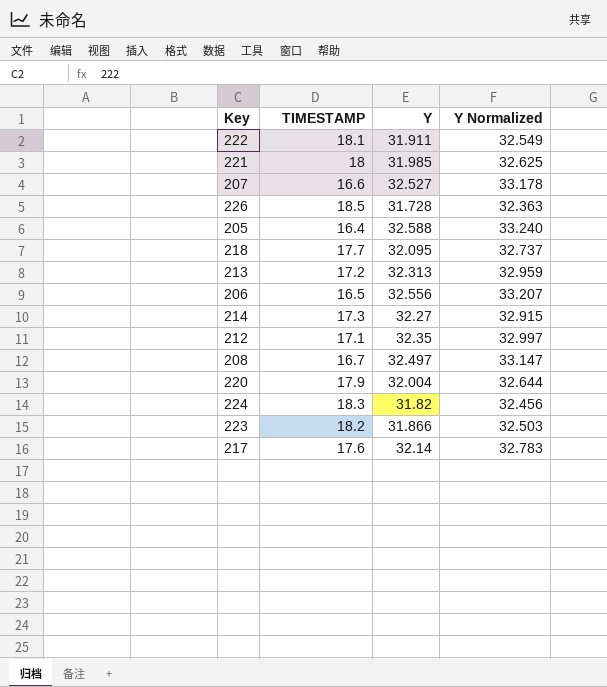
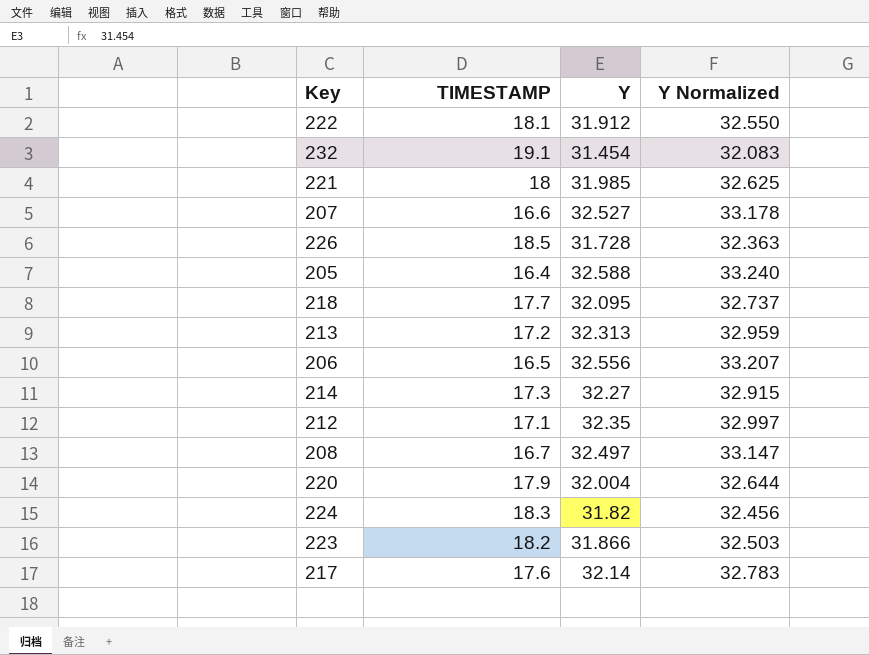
222 | Y: 31.911 -> 31.912
222 | Y Normalized: 32.549 -> 32.550
row 232: none -> 19.1 | 31.454 | 32.083

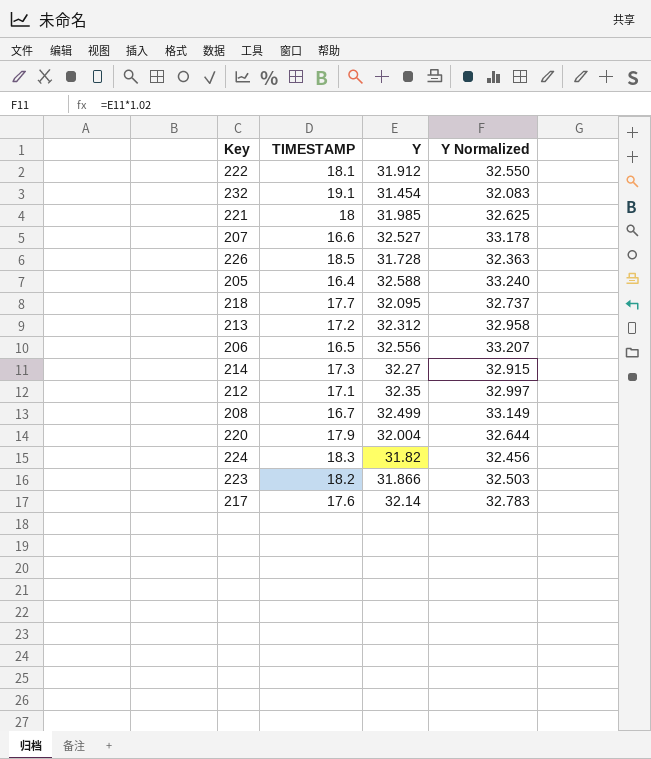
213 | Y: 32.313 -> 32.312
213 | Y Normalized: 32.959 -> 32.958
208 | Y: 32.497 -> 32.499
208 | Y Normalized: 33.147 -> 33.149

